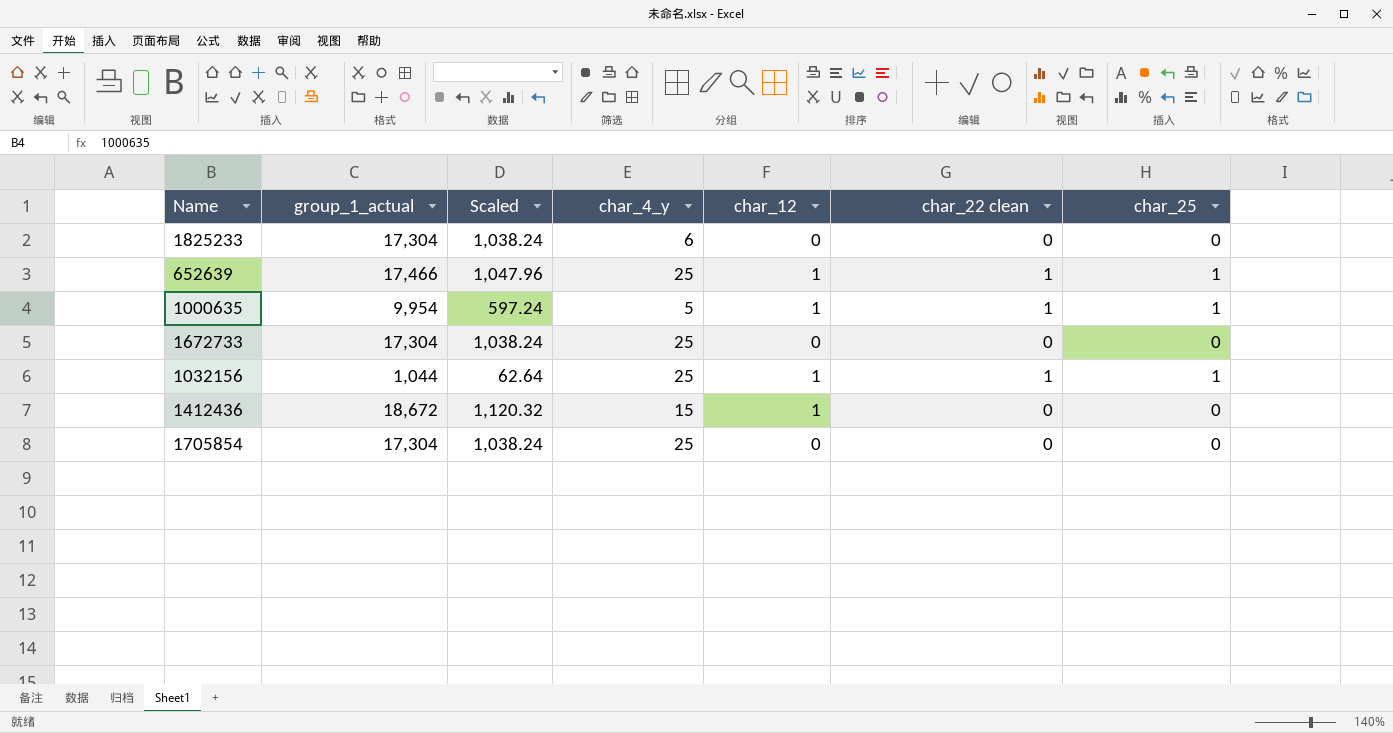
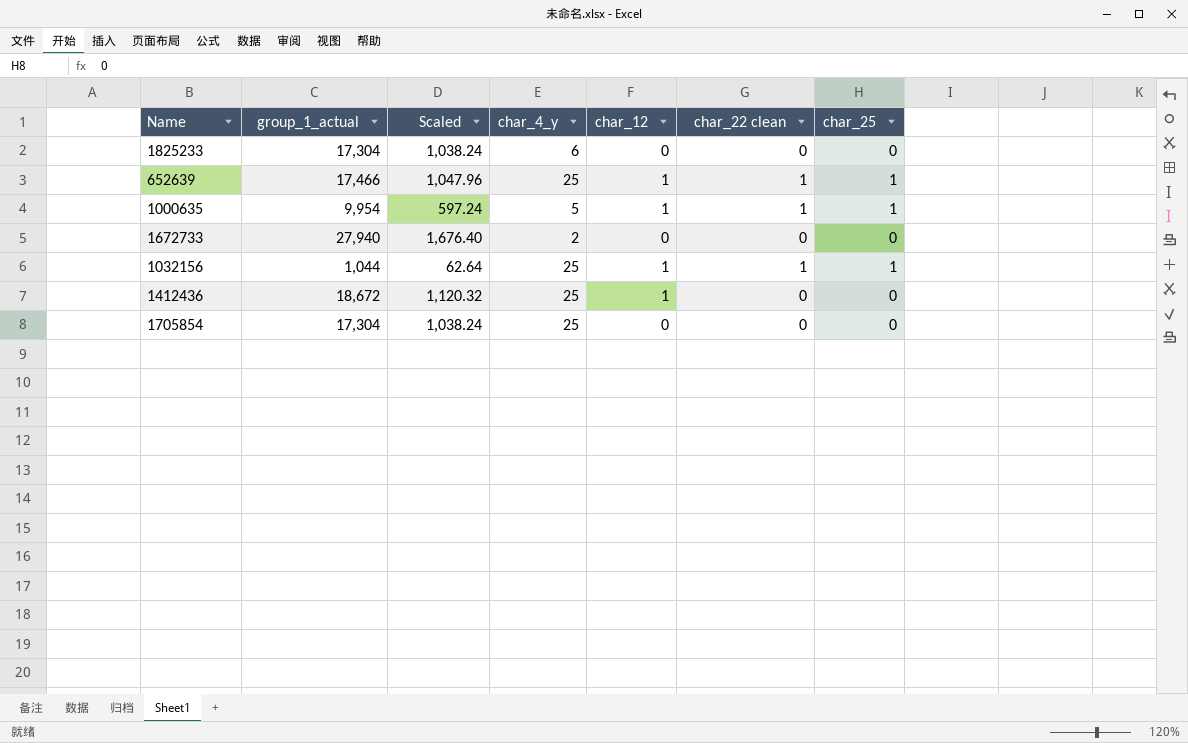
1672733 | group_1_actual: 17,304 -> 27,940
1672733 | Scaled: 1,038.24 -> 1,676.40
1672733 | char_4_y: 25 -> 2
1412436 | char_4_y: 15 -> 25

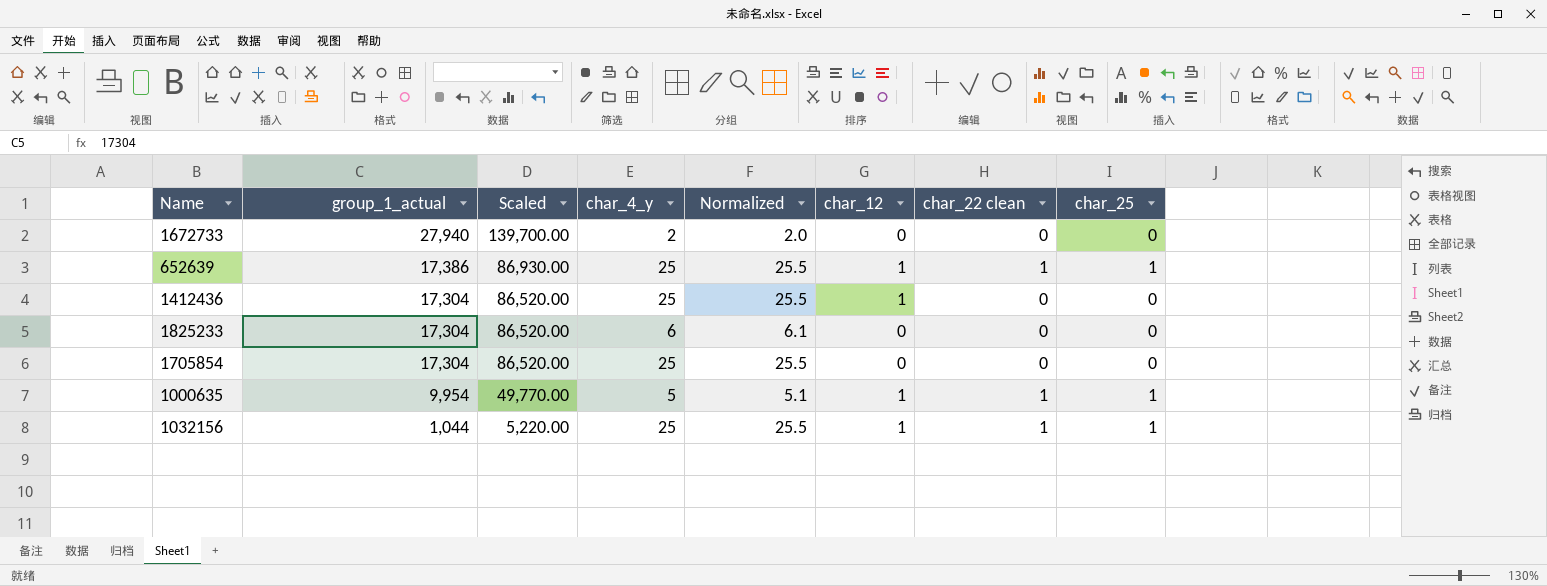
row order: none -> group_1_actual descending
column Scaled | formula: [group_1_actual] * 0.06 -> [group_1_actual] * 5
column Normalized | formula: none -> [char_4_y] * 1.02
652639 | group_1_actual: 17,466 -> 17,386
1412436 | group_1_actual: 18,672 -> 17,304

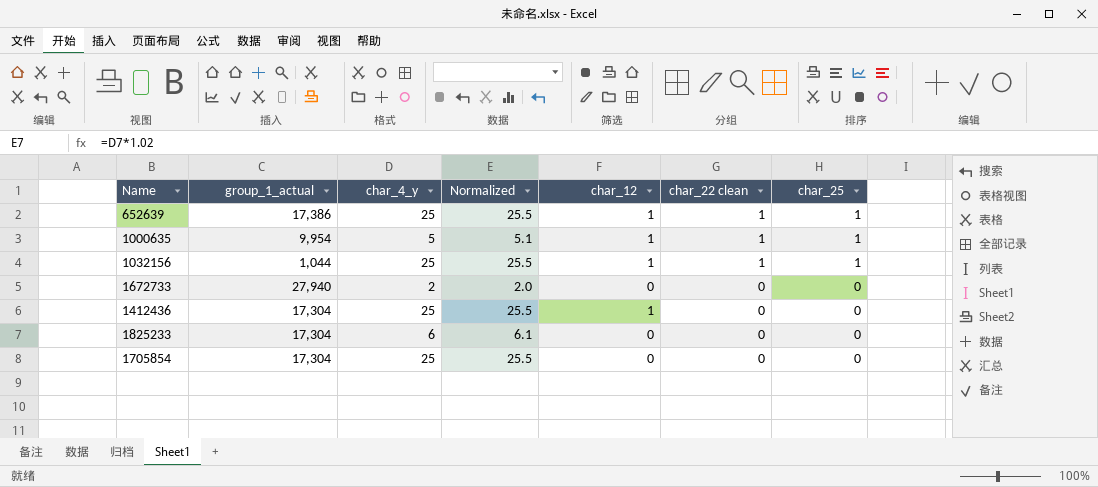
row order: group_1_actual descending -> char_22 clean descending
column Scaled | formula: [group_1_actual] * 5 -> none

